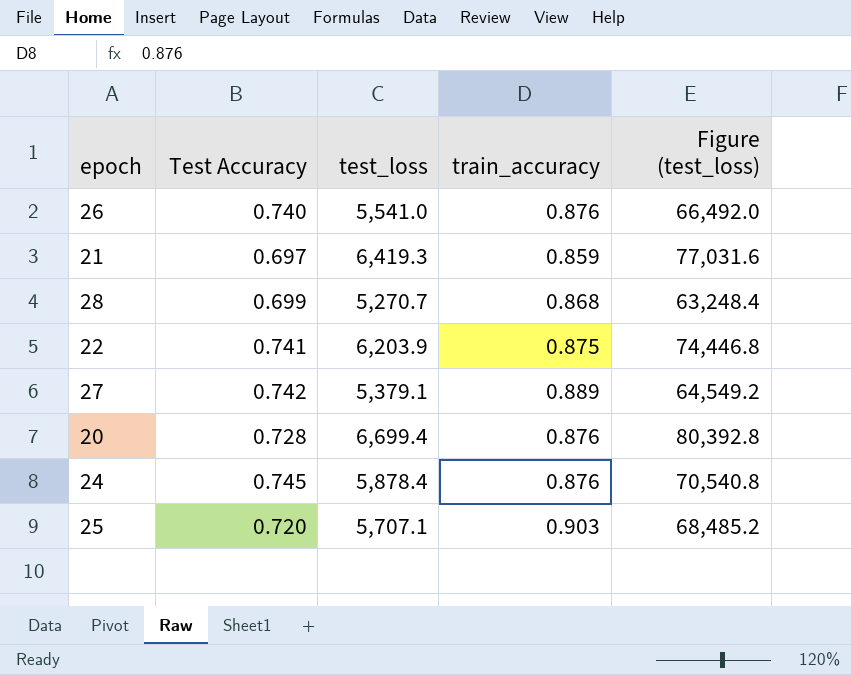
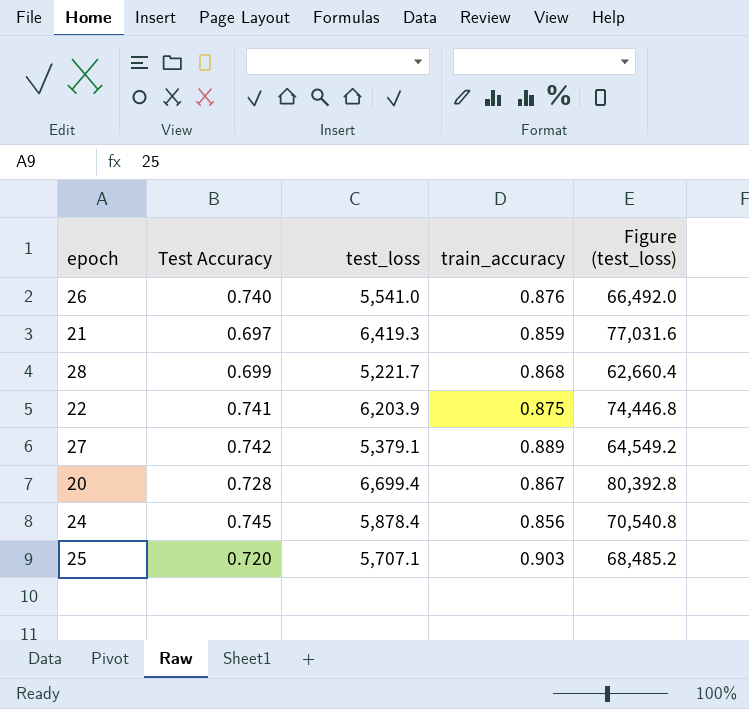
28 | test_loss: 5,270.7 -> 5,221.7
28 | Figure (test_loss): 63,248.4 -> 62,660.4
20 | train_accuracy: 0.876 -> 0.867
24 | train_accuracy: 0.876 -> 0.856

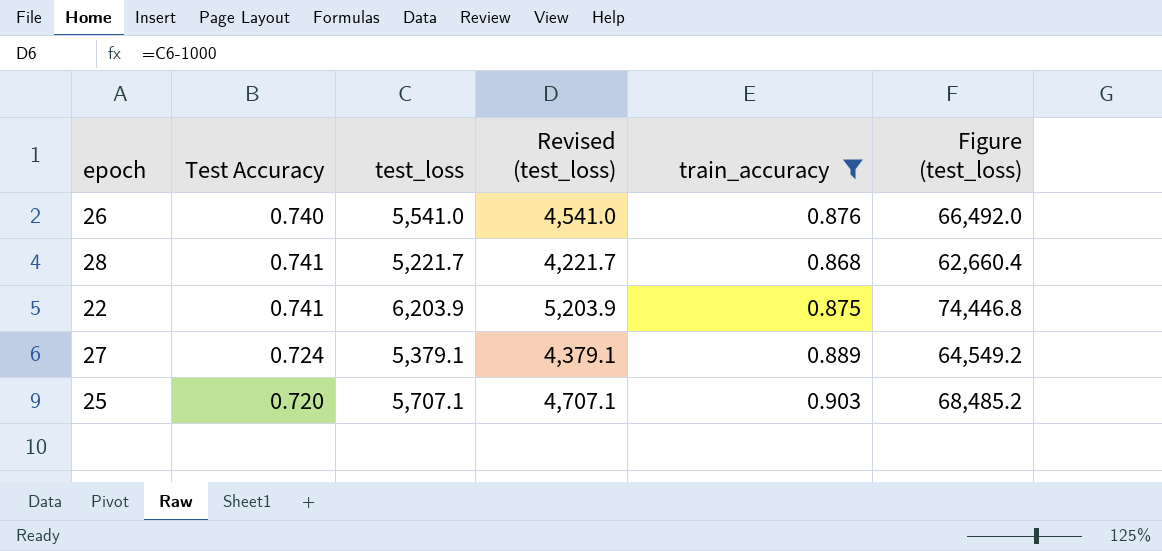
filter: none -> train_accuracy >= 0.868
column Revised (test_loss) | formula: none -> [test_loss] - 1000
28 | Test Accuracy: 0.699 -> 0.741
27 | Test Accuracy: 0.742 -> 0.724

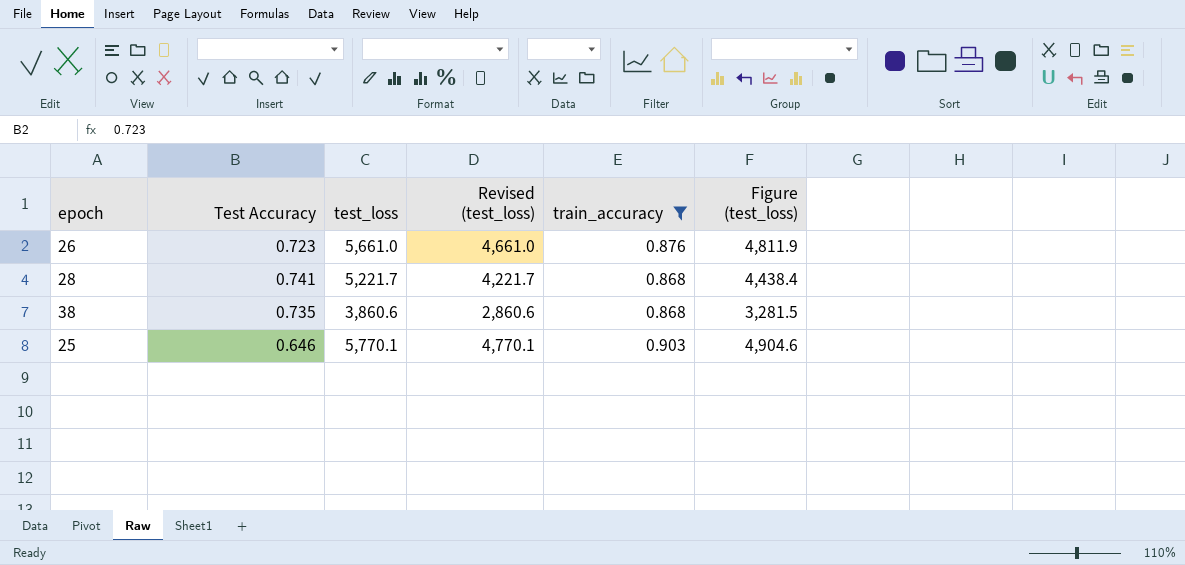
column Figure (test_loss) | formula: [test_loss] * 12 -> [test_loss] * 0.85
row 22: 0.741 | 6,203.9 | 5,203.9 | 0.875 | 74,446.8 -> none
row 27: 0.724 | 5,379.1 | 4,379.1 | 0.889 | 64,549.2 -> none
26 | Test Accuracy: 0.740 -> 0.723
26 | test_loss: 5,541.0 -> 5,661.0
26 | Revised (test_loss): 4,541.0 -> 4,661.0
row 38: none -> 0.735 | 3,860.6 | 2,860.6 | 0.868 | 3,281.5
25 | Test Accuracy: 0.720 -> 0.646
25 | test_loss: 5,707.1 -> 5,770.1
25 | Revised (test_loss): 4,707.1 -> 4,770.1

